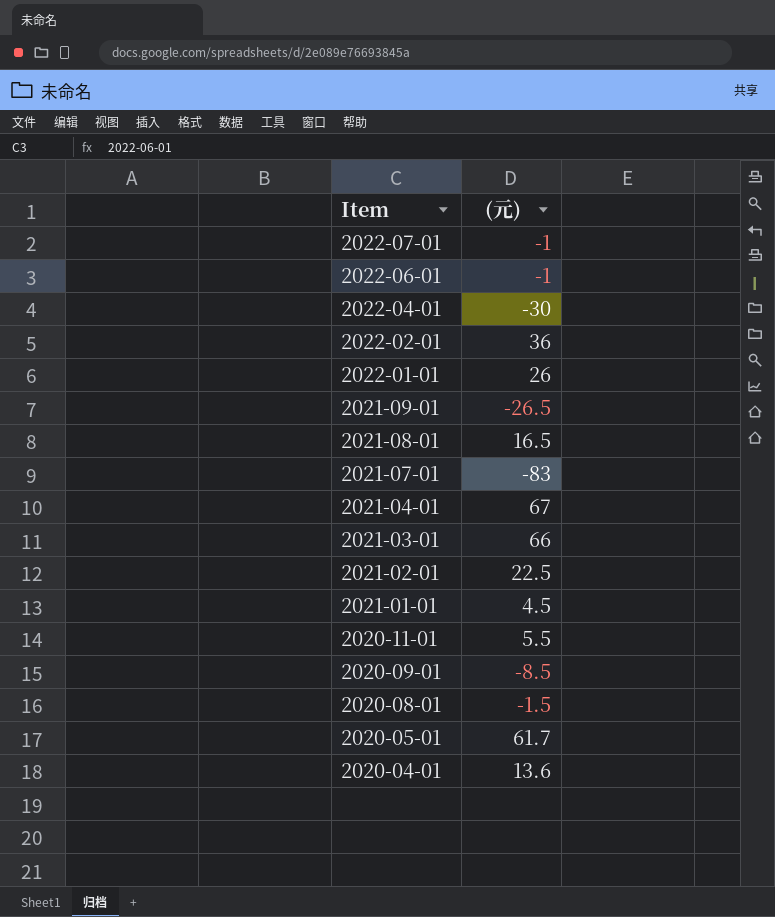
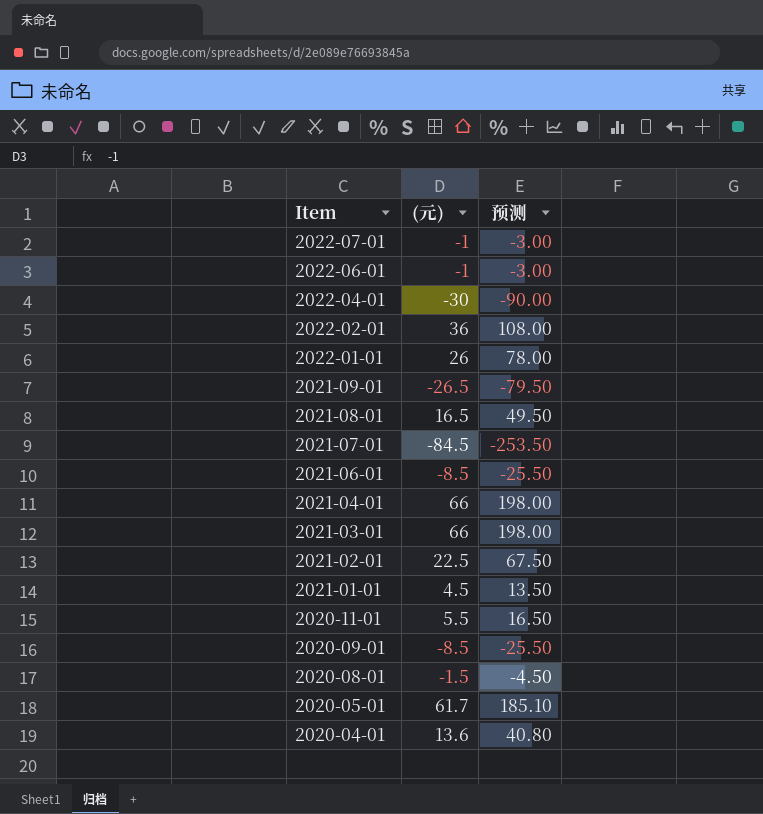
column 预测 | formula: none -> [(元)] * 3
2021-07-01 | (元): -83 -> -84.5
row 2021-06-01: none -> -8.5 | -25.50
2021-04-01 | (元): 67 -> 66

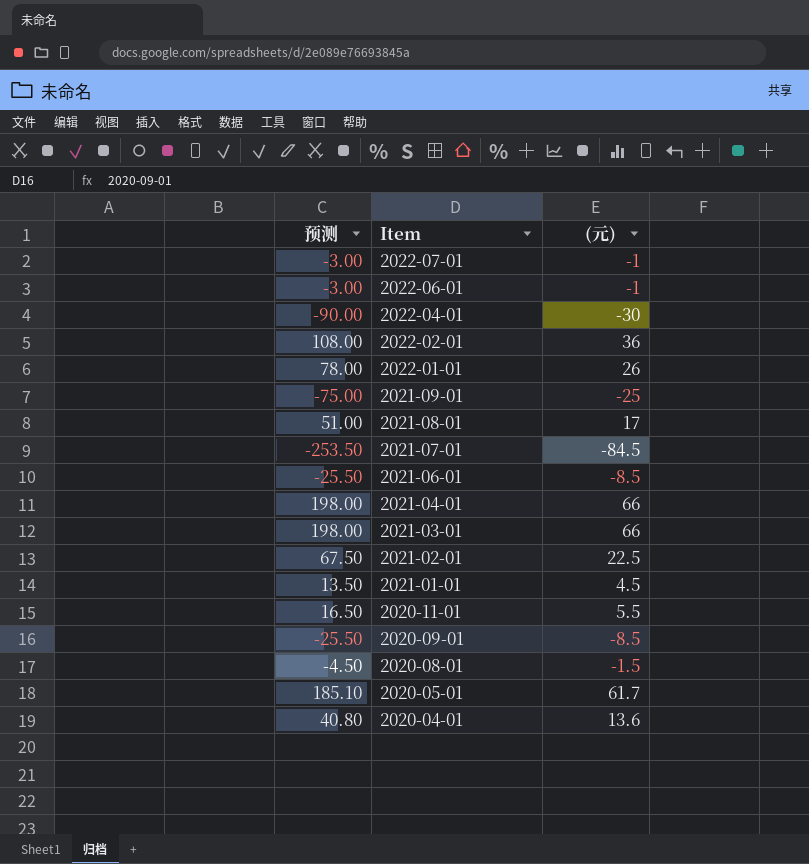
column 预测 | position: 3 -> 1
2021-09-01 | 预测: -79.50 -> -75.00
2021-09-01 | (元): -26.5 -> -25
2021-08-01 | 预测: 49.50 -> 51.00
2021-08-01 | (元): 16.5 -> 17

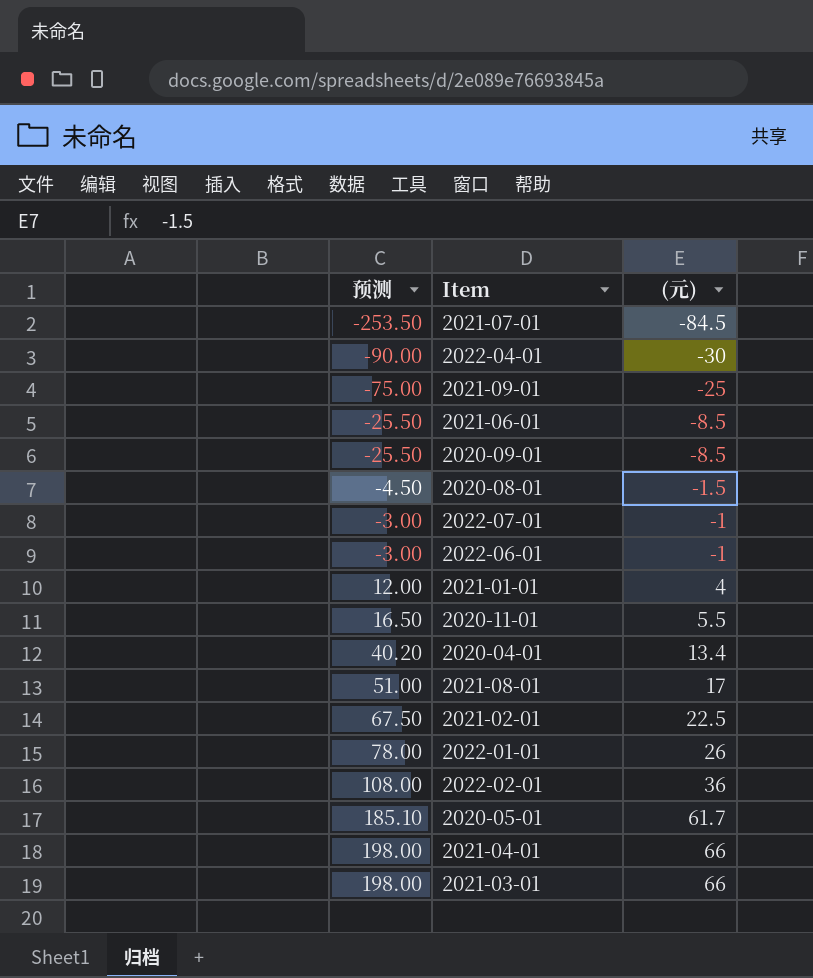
row order: Item descending -> 预测 ascending
2021-01-01 | 预测: 13.50 -> 12.00
2021-01-01 | (元): 4.5 -> 4
2020-04-01 | 预测: 40.80 -> 40.20
2020-04-01 | (元): 13.6 -> 13.4

